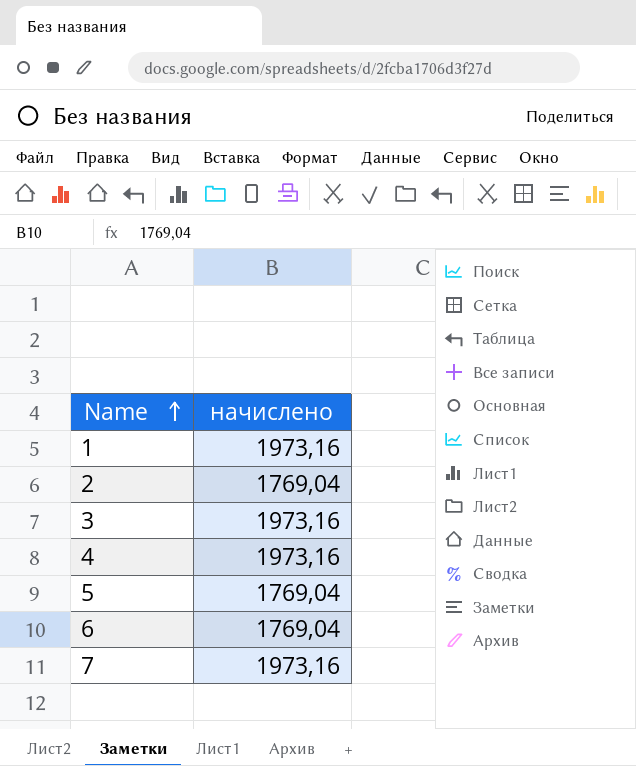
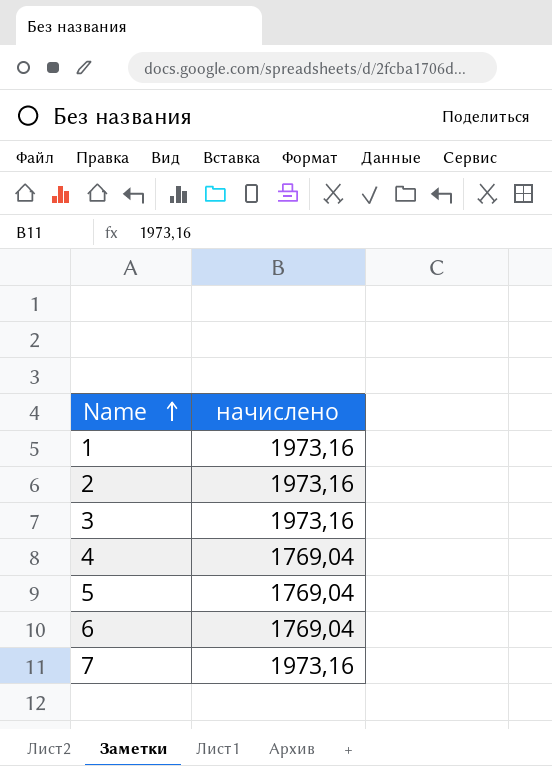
2 | начислено: 1769,04 -> 1973,16
4 | начислено: 1973,16 -> 1769,04

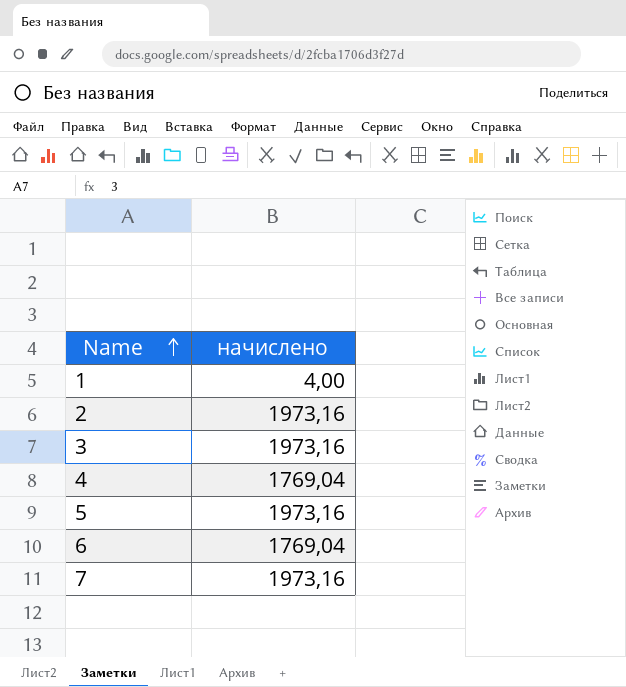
1 | начислено: 1973,16 -> 4,00
5 | начислено: 1769,04 -> 1973,16

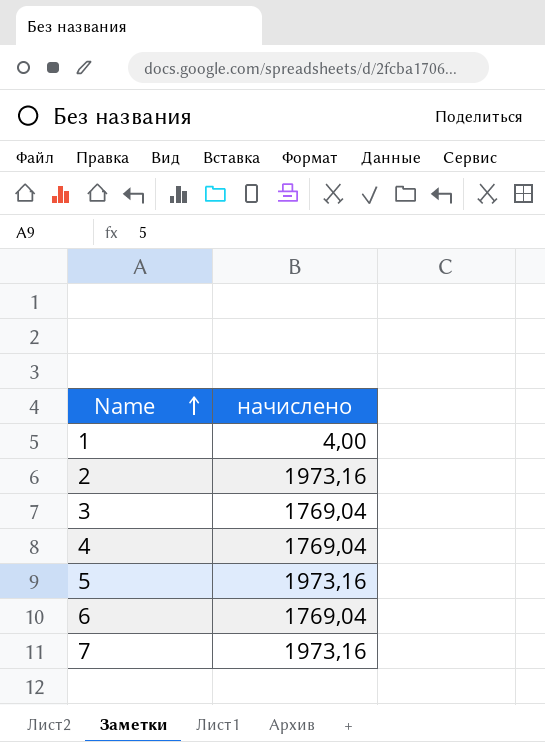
3 | начислено: 1973,16 -> 1769,04

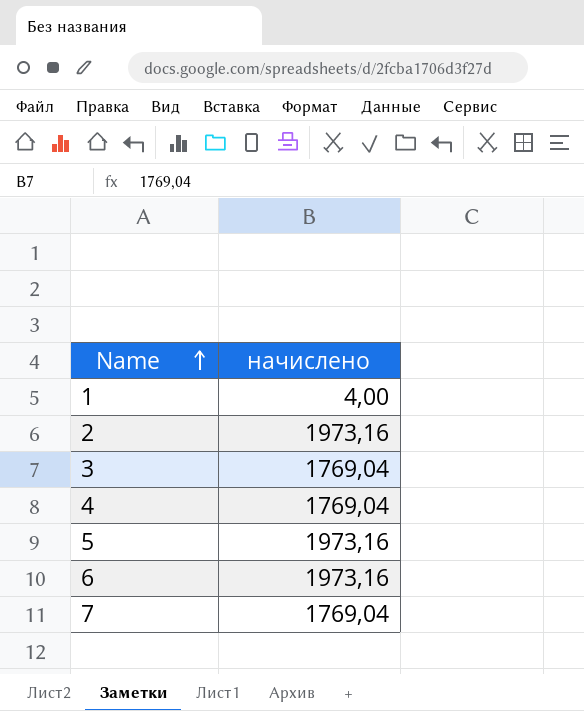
6 | начислено: 1769,04 -> 1973,16
7 | начислено: 1973,16 -> 1769,04

